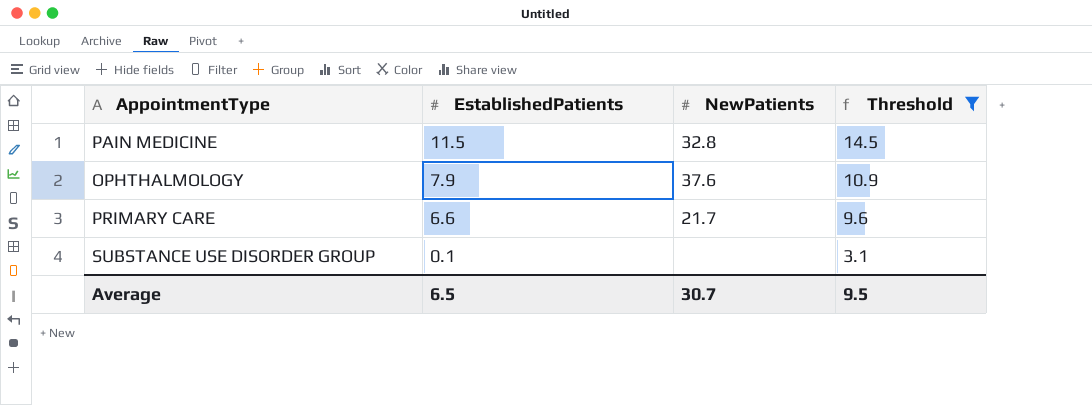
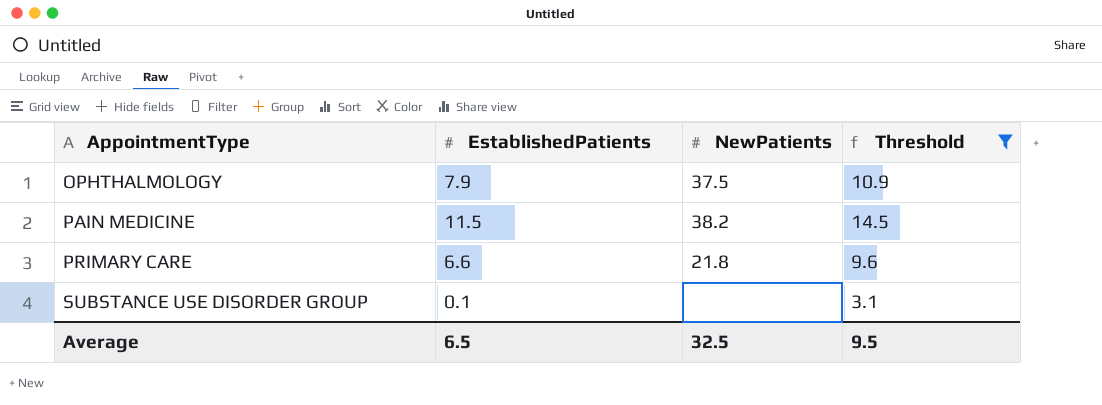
row order: EstablishedPatients descending -> AppointmentType ascending
OPHTHALMOLOGY | NewPatients: 37.6 -> 37.5
PAIN MEDICINE | NewPatients: 32.8 -> 38.2
PRIMARY CARE | NewPatients: 21.7 -> 21.8
Average | NewPatients: 30.7 -> 32.5

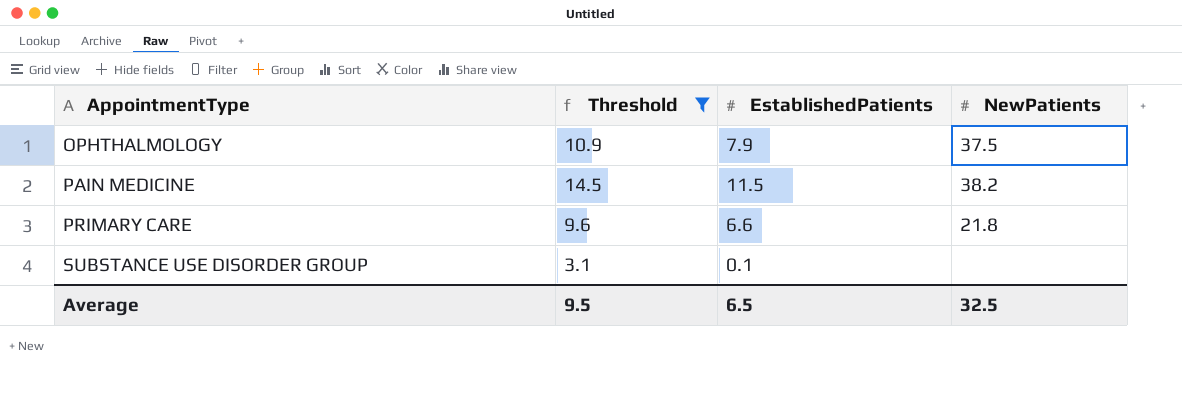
column Threshold | position: 4 -> 2

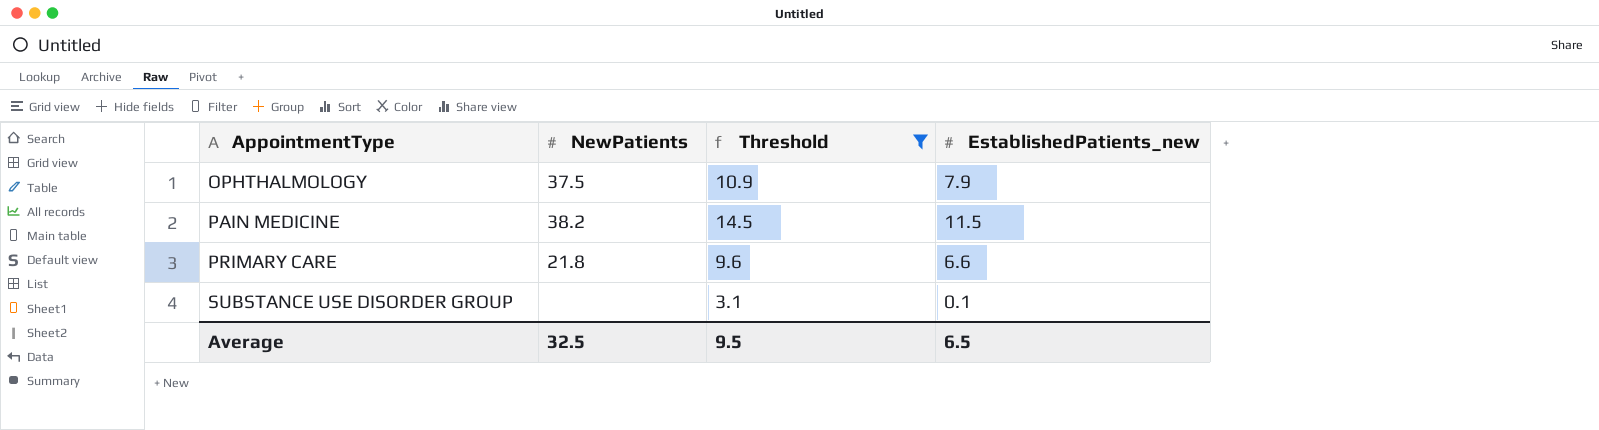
column NewPatients | position: 4 -> 2
column name: EstablishedPatients -> EstablishedPatients_new

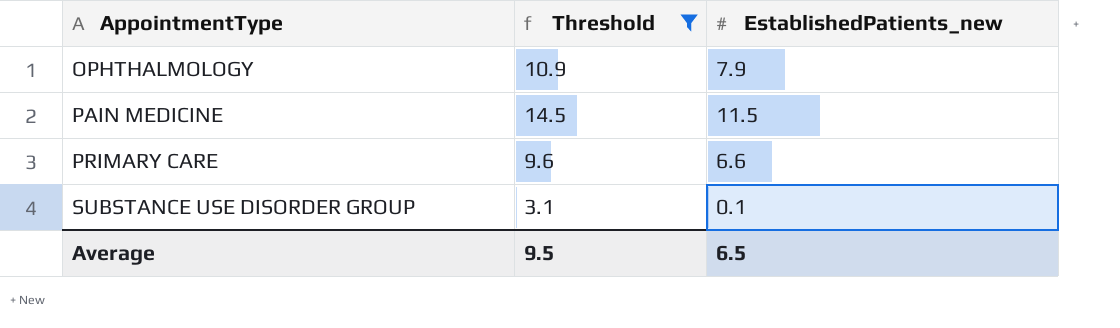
column NewPatients | position: 2 -> none

